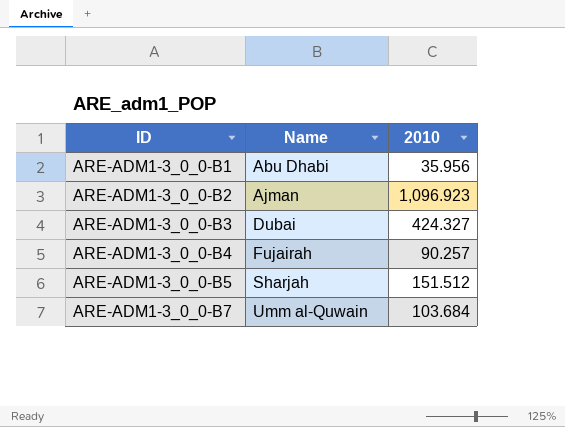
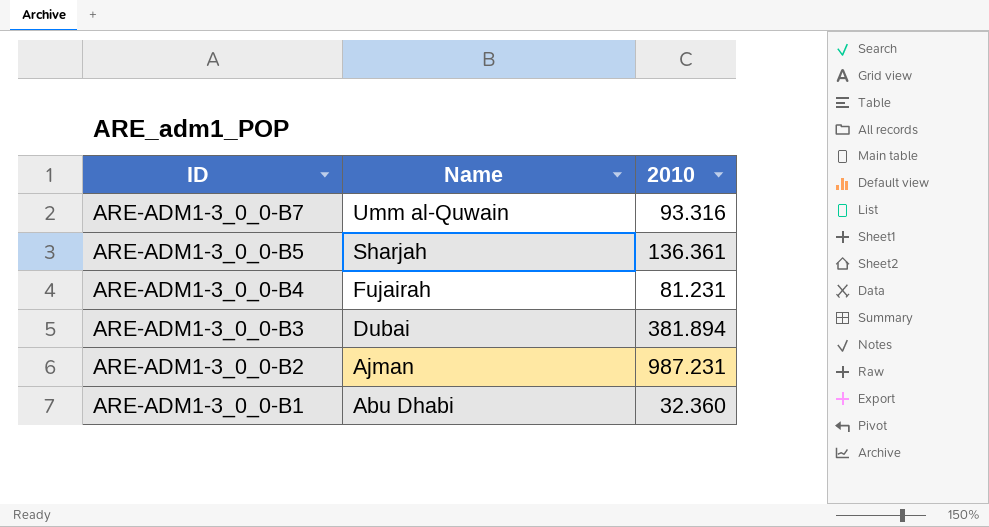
row order: ID ascending -> ID descending
ARE-ADM1-3_0_0-B7 | 2010: 103.684 -> 93.316
ARE-ADM1-3_0_0-B5 | 2010: 151.512 -> 136.361
ARE-ADM1-3_0_0-B4 | 2010: 90.257 -> 81.231
ARE-ADM1-3_0_0-B3 | 2010: 424.327 -> 381.894
ARE-ADM1-3_0_0-B2 | 2010: 1,096.923 -> 987.231
ARE-ADM1-3_0_0-B1 | 2010: 35.956 -> 32.360

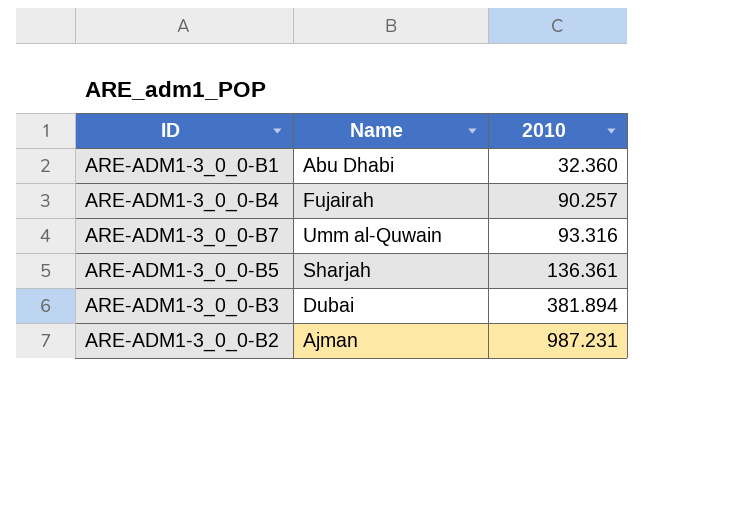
row order: ID descending -> 2010 ascending
ARE-ADM1-3_0_0-B4 | 2010: 81.231 -> 90.257

